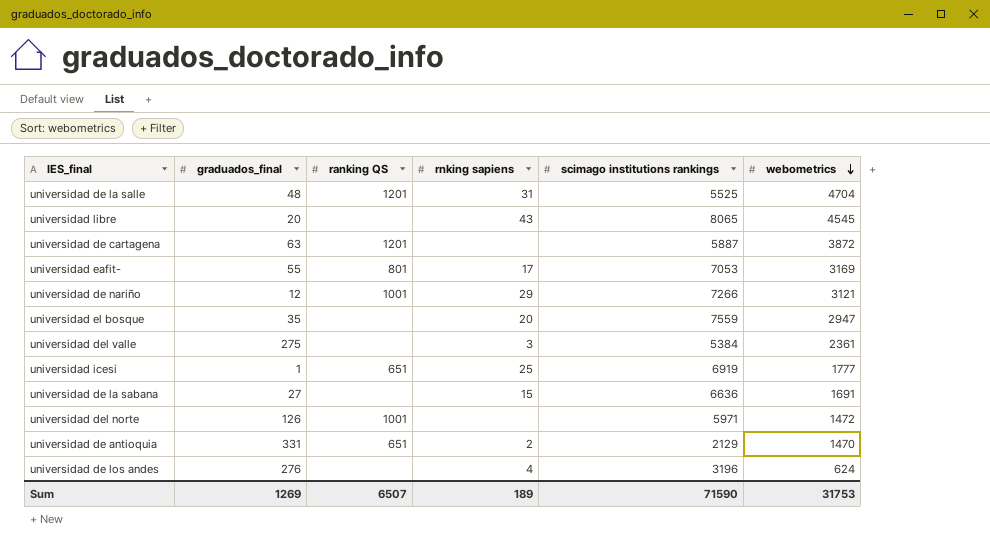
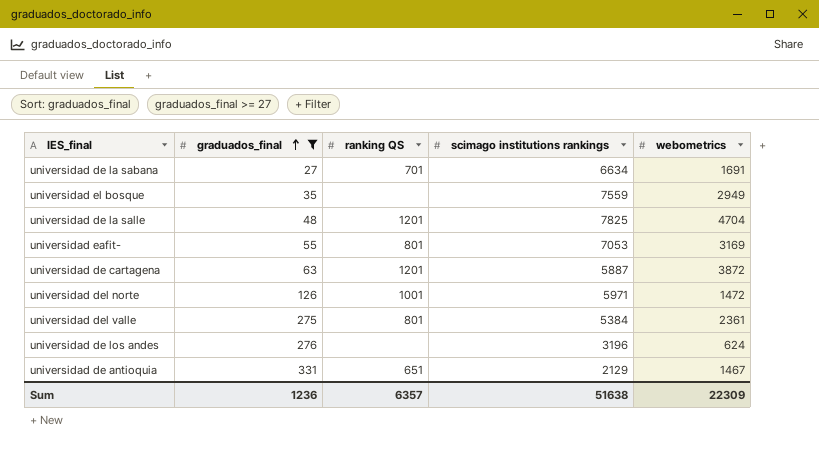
filter: none -> graduados_final >= 27
row order: webometrics descending -> graduados_final ascending
column rnking sapiens | position: 4 -> none
universidad de la sabana | ranking QS: none -> 701
universidad de la sabana | scimago institutions rankings: 6636 -> 6634
universidad el bosque | webometrics: 2947 -> 2949
universidad de la salle | scimago institutions rankings: 5525 -> 7825
universidad del valle | ranking QS: none -> 801
universidad de antioquia | webometrics: 1470 -> 1467
Sum | graduados_final: 1269 -> 1236
Sum | ranking QS: 6507 -> 6357
Sum | scimago institutions rankings: 71590 -> 51638
Sum | webometrics: 31753 -> 22309

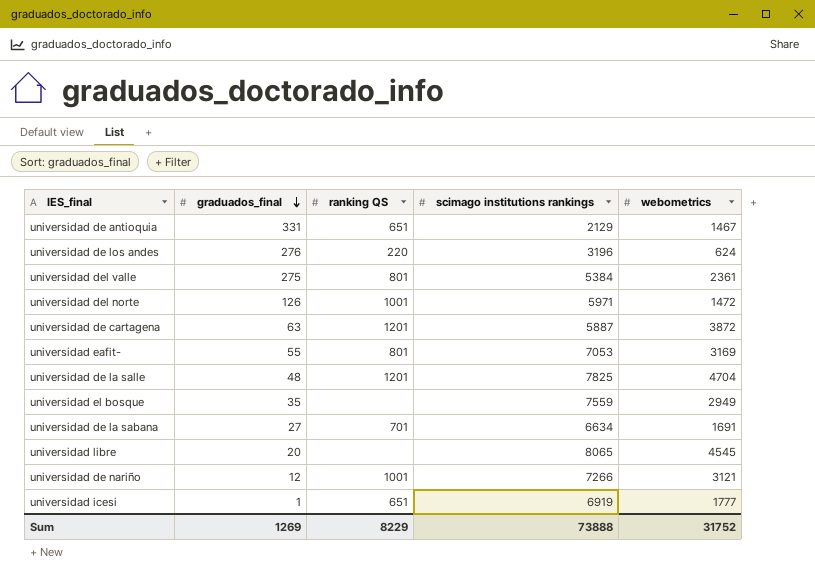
filter: graduados_final >= 27 -> none
row order: graduados_final ascending -> graduados_final descending
universidad de los andes | ranking QS: none -> 220
Sum | graduados_final: 1236 -> 1269
Sum | ranking QS: 6357 -> 8229
Sum | scimago institutions rankings: 51638 -> 73888
Sum | webometrics: 22309 -> 31752

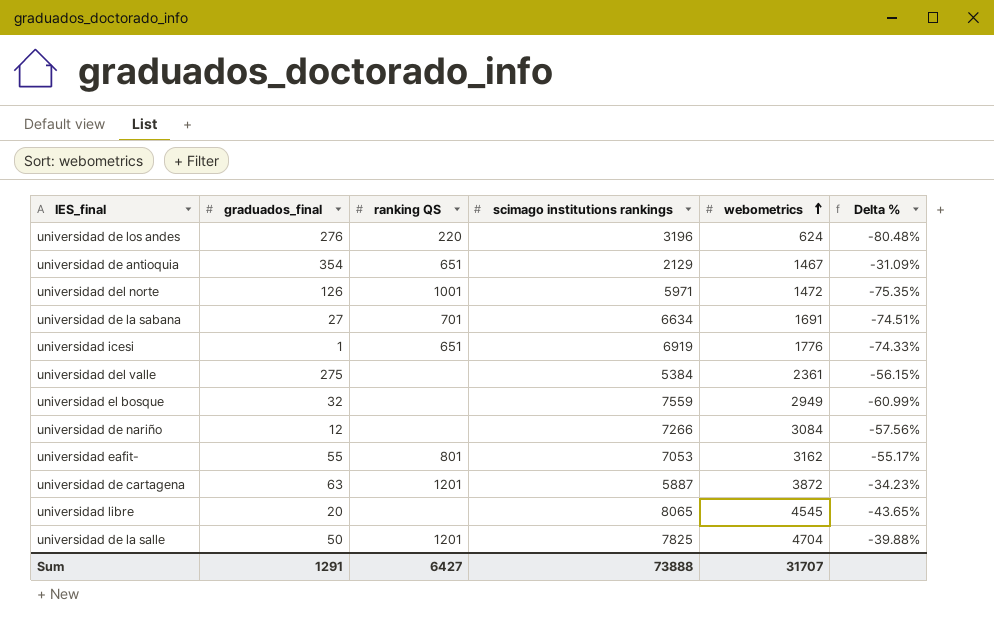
row order: graduados_final descending -> webometrics ascending
column Delta % | formula: none -> ([webometrics] - [scimago institutions rankings]) / [scimago institutions rankings]
universidad de antioquia | graduados_final: 331 -> 354
universidad icesi | webometrics: 1777 -> 1776
universidad del valle | ranking QS: 801 -> none
universidad el bosque | graduados_final: 35 -> 32
universidad de nariño | ranking QS: 1001 -> none
universidad de nariño | webometrics: 3121 -> 3084
universidad eafit- | webometrics: 3169 -> 3162
universidad de la salle | graduados_final: 48 -> 50
Sum | graduados_final: 1269 -> 1291
Sum | ranking QS: 8229 -> 6427
Sum | webometrics: 31752 -> 31707

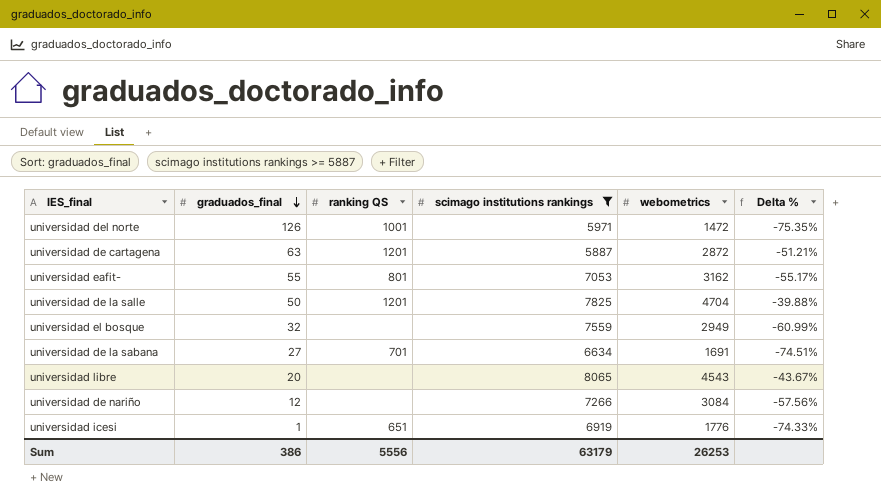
filter: none -> scimago institutions rankings >= 5887
row order: webometrics ascending -> graduados_final descending
universidad de cartagena | webometrics: 3872 -> 2872
universidad de cartagena | Delta %: -34.23% -> -51.21%
universidad libre | webometrics: 4545 -> 4543
universidad libre | Delta %: -43.65% -> -43.67%
Sum | graduados_final: 1291 -> 386
Sum | ranking QS: 6427 -> 5556
Sum | scimago institutions rankings: 73888 -> 63179
Sum | webometrics: 31707 -> 26253

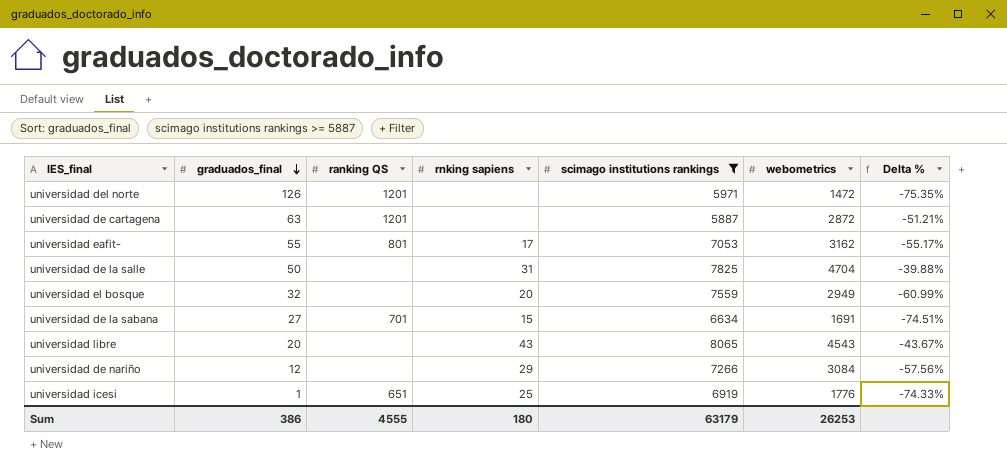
column rnking sapiens | position: none -> 4
universidad del norte | ranking QS: 1001 -> 1201
universidad de la salle | ranking QS: 1201 -> none
Sum | ranking QS: 5556 -> 4555

